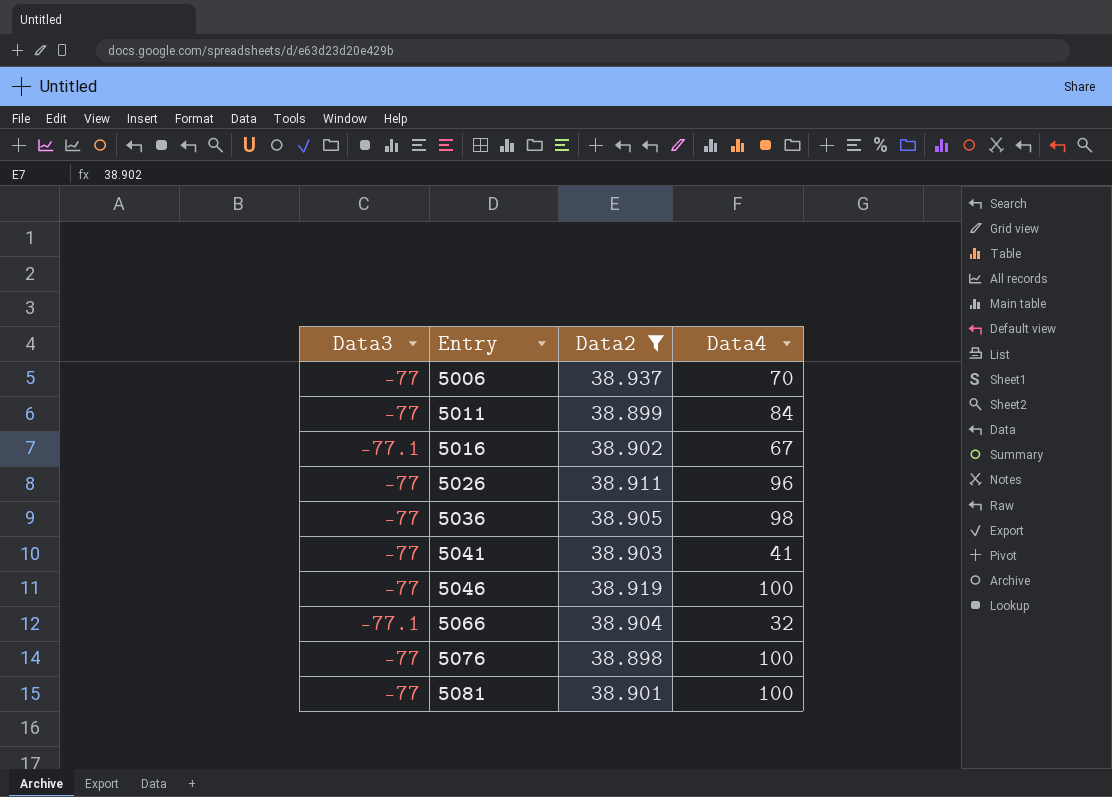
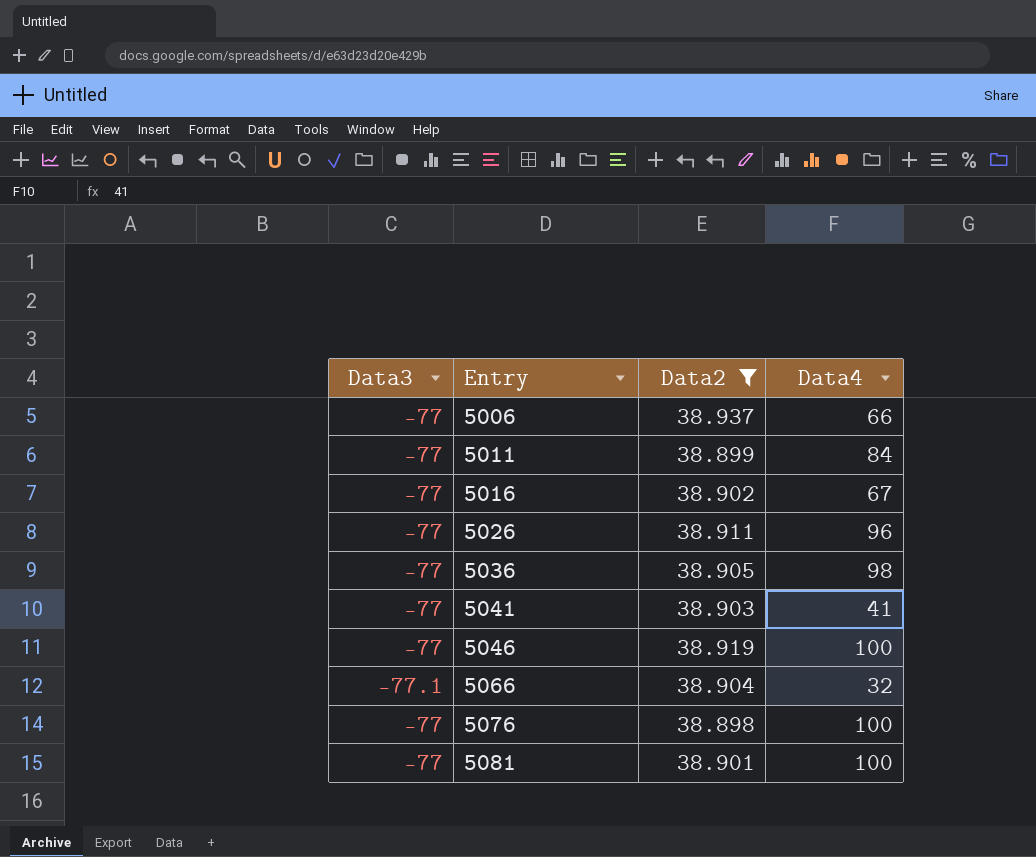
5006 | Data4: 70 -> 66
5016 | Data3: -77.1 -> -77

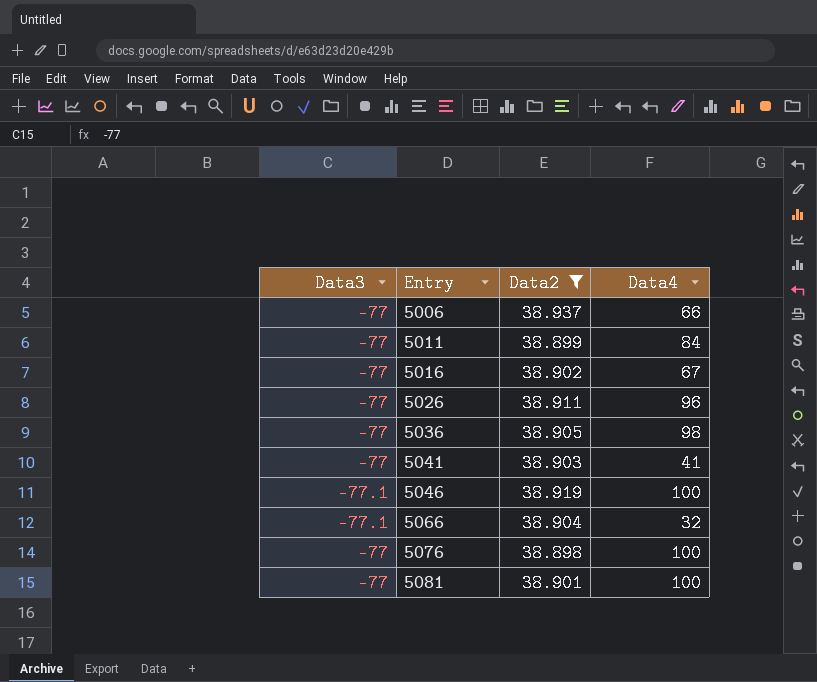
5046 | Data3: -77 -> -77.1

